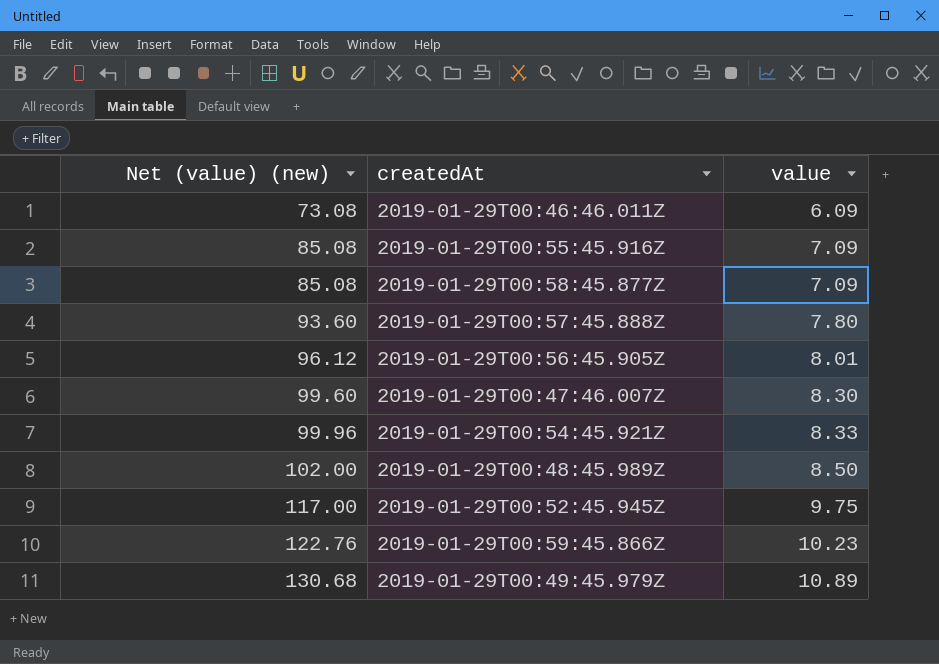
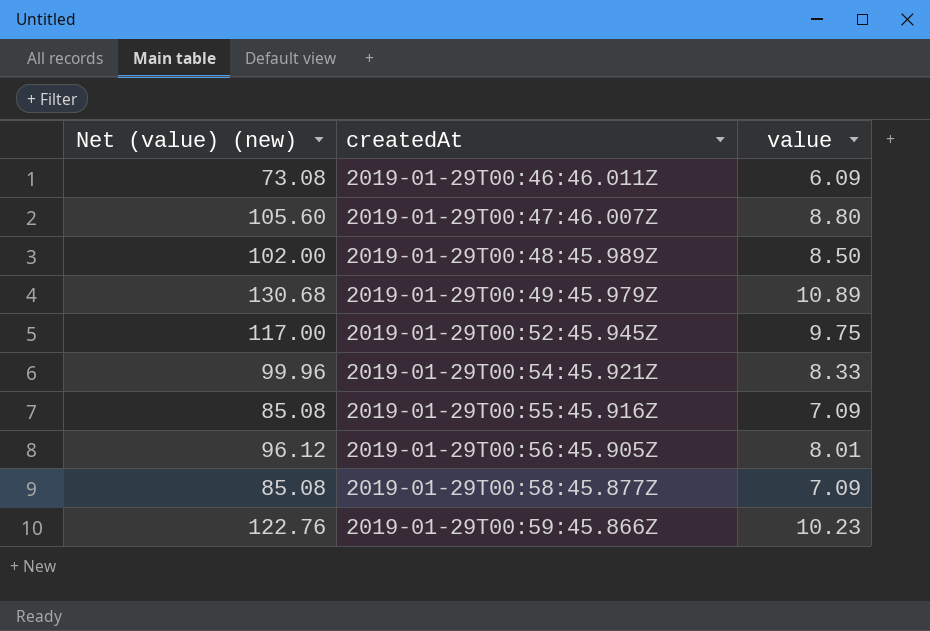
row order: Net (value) (new) ascending -> createdAt ascending
row 2019-01-29T00:57:45.888Z: 93.60 | 7.80 -> none
2019-01-29T00:47:46.007Z | Net (value) (new): 99.60 -> 105.60
2019-01-29T00:47:46.007Z | value: 8.30 -> 8.80

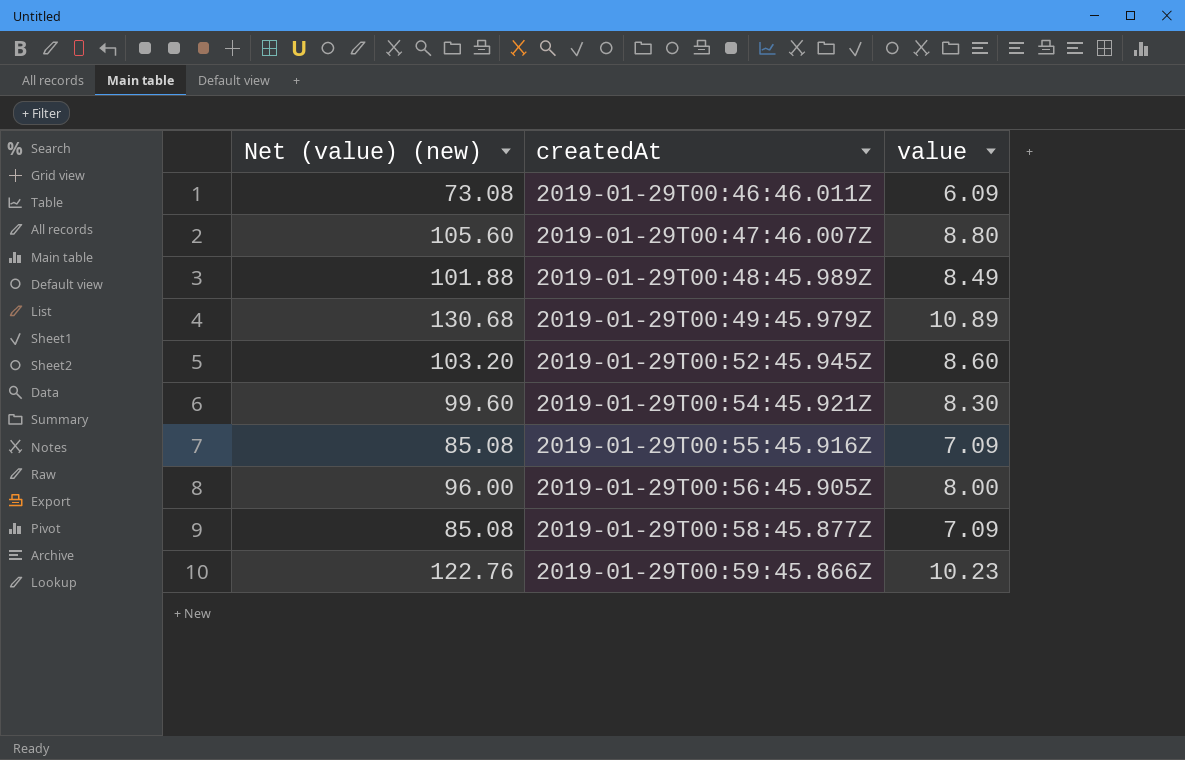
2019-01-29T00:48:45.989Z | Net (value) (new): 102.00 -> 101.88
2019-01-29T00:48:45.989Z | value: 8.50 -> 8.49
2019-01-29T00:52:45.945Z | Net (value) (new): 117.00 -> 103.20
2019-01-29T00:52:45.945Z | value: 9.75 -> 8.60
2019-01-29T00:54:45.921Z | Net (value) (new): 99.96 -> 99.60
2019-01-29T00:54:45.921Z | value: 8.33 -> 8.30
2019-01-29T00:56:45.905Z | Net (value) (new): 96.12 -> 96.00
2019-01-29T00:56:45.905Z | value: 8.01 -> 8.00

